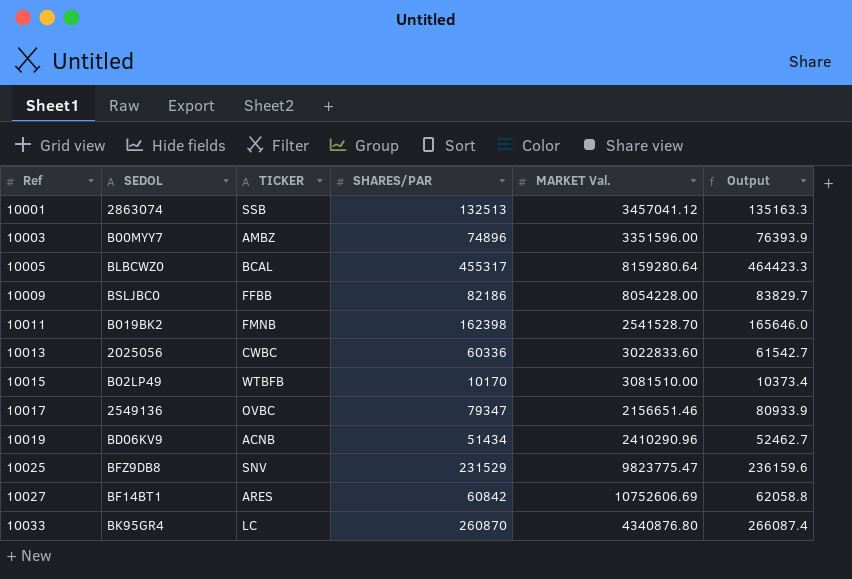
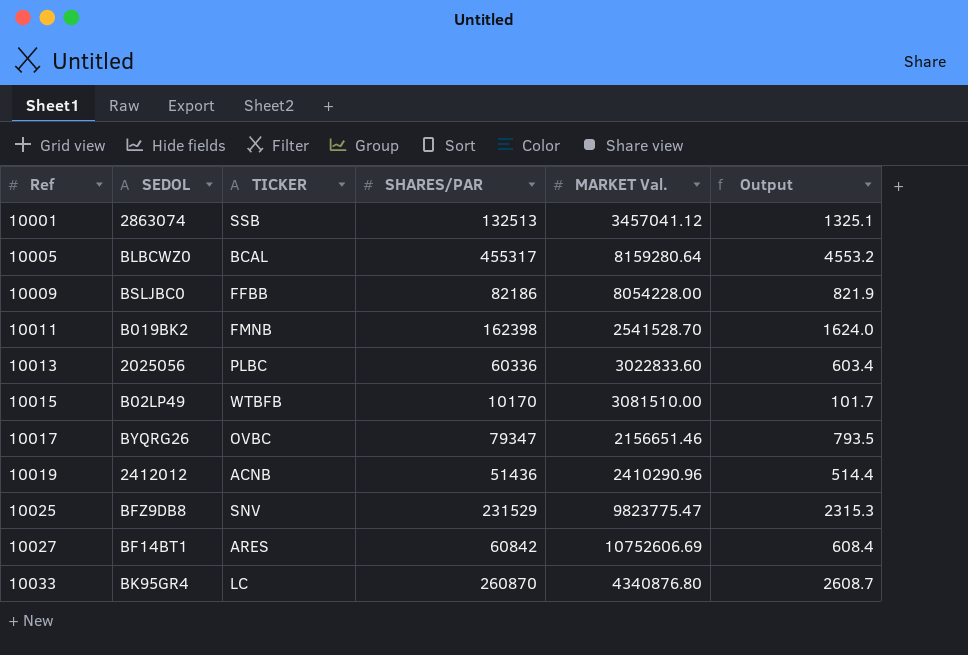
column Output | formula: [SHARES/PAR] * 1.02 -> [SHARES/PAR] * 0.01
row 10003: B00MYY7 | AMBZ | 74896 | 3351596.00 | 76393.9 -> none
10013 | TICKER: CWBC -> PLBC
10017 | SEDOL: 2549136 -> BYQRG26
10019 | SEDOL: BD06KV9 -> 2412012
10019 | SHARES/PAR: 51434 -> 51436

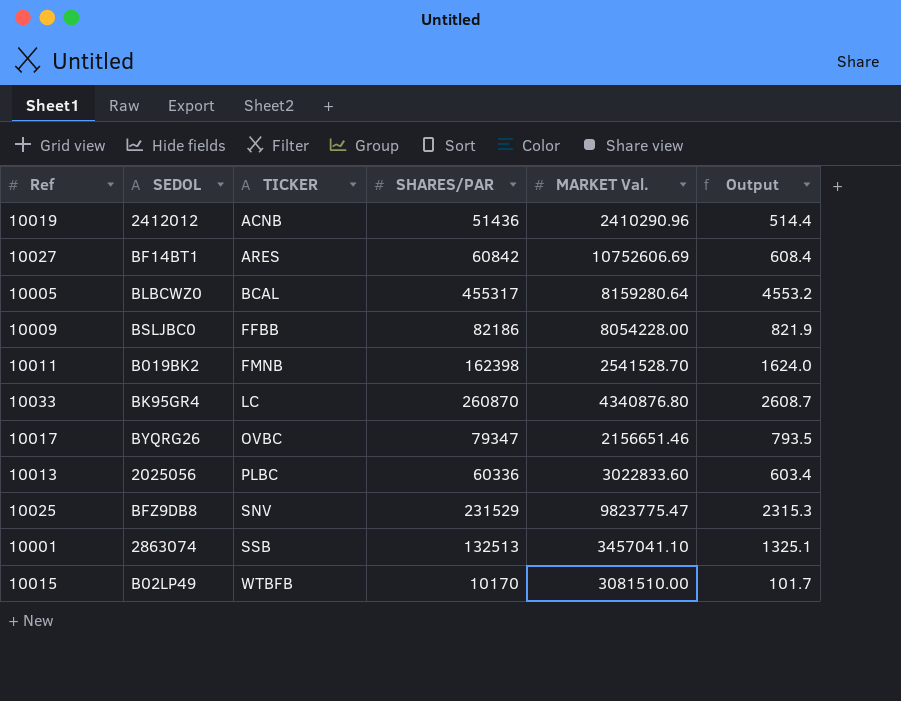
row order: Ref ascending -> TICKER ascending
10001 | MARKET Val.: 3457041.12 -> 3457041.10

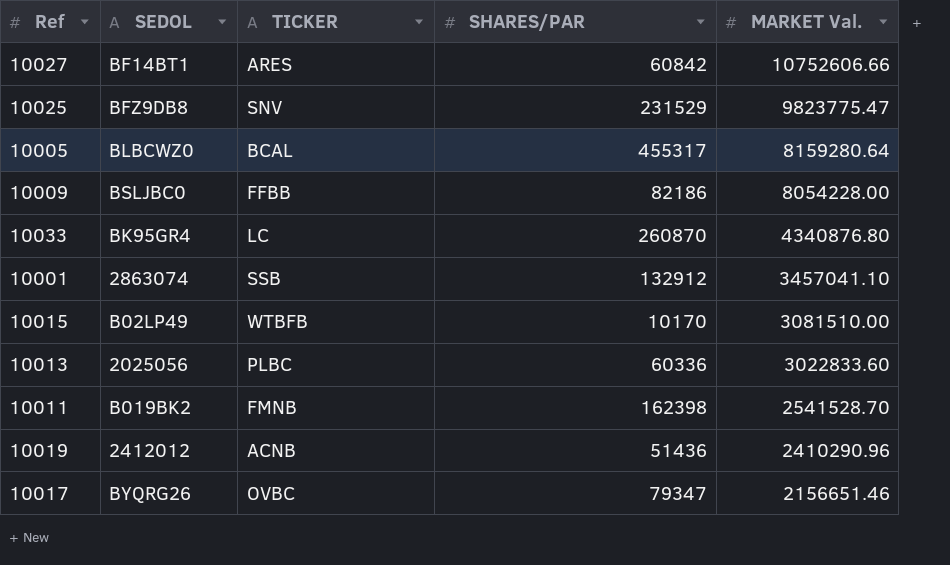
row order: TICKER ascending -> MARKET Val. descending
column Output | formula: [SHARES/PAR] * 0.01 -> none
10027 | MARKET Val.: 10752606.69 -> 10752606.66
10001 | SHARES/PAR: 132513 -> 132912

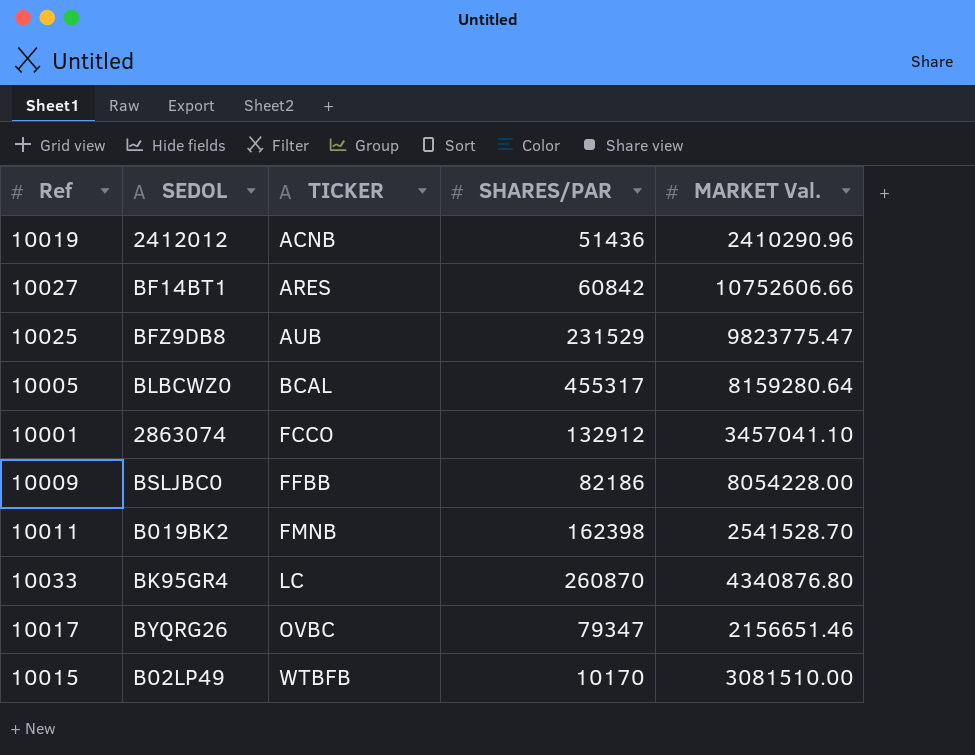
row order: MARKET Val. descending -> TICKER ascending
row 10013: 2025056 | PLBC | 60336 | 3022833.60 -> none
10025 | TICKER: SNV -> AUB
10001 | TICKER: SSB -> FCCO

